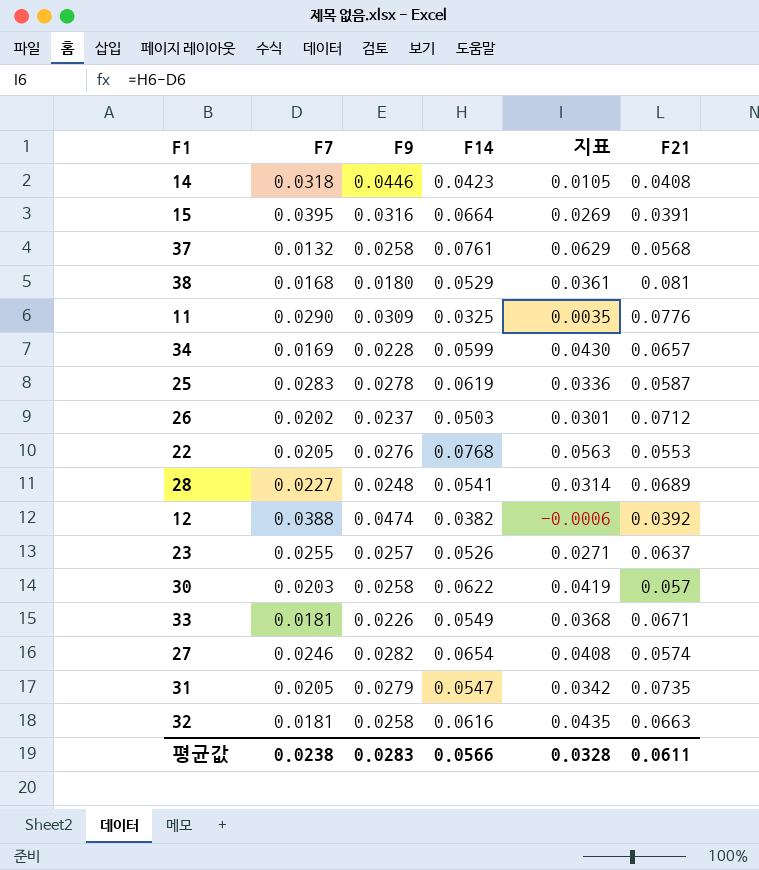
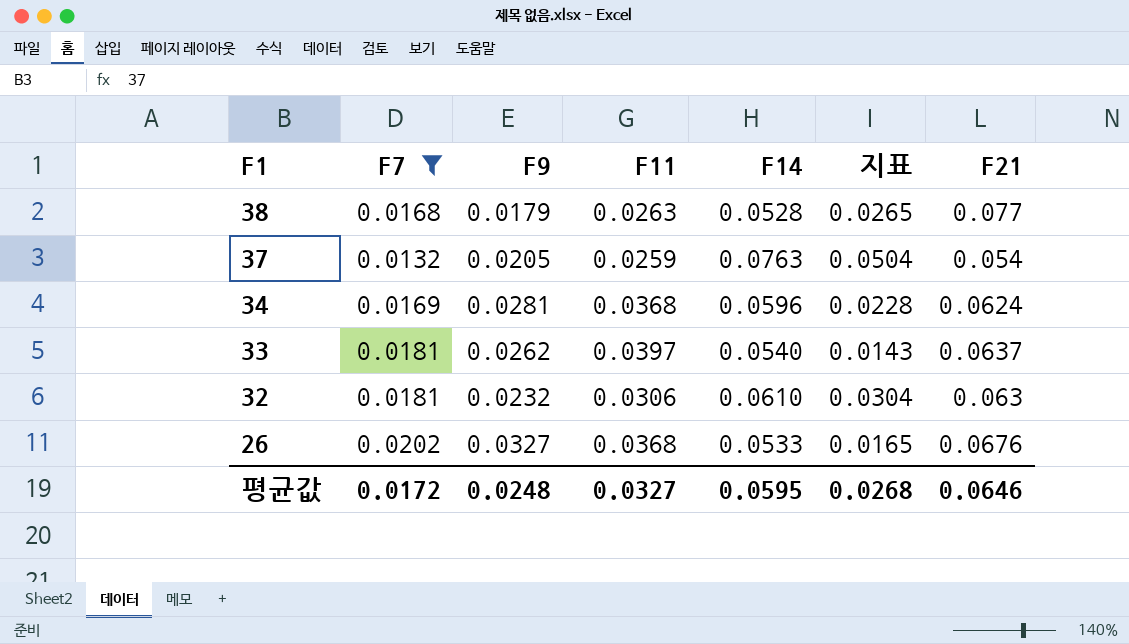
filter: none -> F7 <= 0.0202
row order: none -> F1 descending
column F11 | position: none -> 4
column 지표 | formula: [F14] - [F7] -> [F14] - [F11]
38 | F9: 0.0180 -> 0.0179
38 | F14: 0.0529 -> 0.0528
38 | F21: 0.081 -> 0.077
37 | F9: 0.0258 -> 0.0205
37 | F14: 0.0761 -> 0.0763
37 | F21: 0.0568 -> 0.054
34 | F9: 0.0228 -> 0.0281
34 | F14: 0.0599 -> 0.0596
34 | F21: 0.0657 -> 0.0624
33 | F9: 0.0226 -> 0.0262
33 | F14: 0.0549 -> 0.0540
33 | F21: 0.0671 -> 0.0637
32 | F9: 0.0258 -> 0.0232
32 | F14: 0.0616 -> 0.0610
32 | F21: 0.0663 -> 0.063
26 | F9: 0.0237 -> 0.0327
26 | F14: 0.0503 -> 0.0533
26 | F21: 0.0712 -> 0.0676
평균값 | F7: 0.0238 -> 0.0172
평균값 | F9: 0.0283 -> 0.0248
평균값 | F14: 0.0566 -> 0.0595
평균값 | 지표: 0.0328 -> 0.0268
평균값 | F21: 0.0611 -> 0.0646

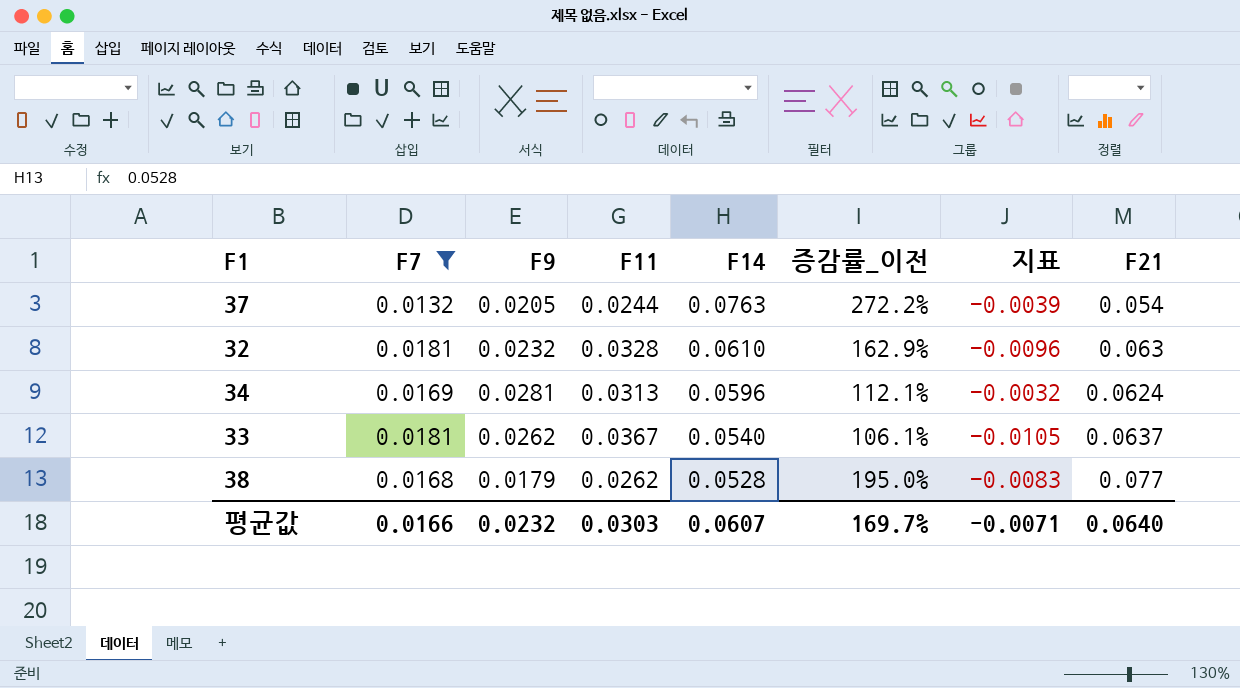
row order: F1 descending -> F14 descending
column 증감률_이전 | formula: none -> ([F14] - [F9]) / [F9]
column 지표 | formula: [F14] - [F11] -> [F9] - [F11]
row 26: 0.0202 | 0.0327 | 0.0368 | 0.0533 | 0.0165 | 0.0676 -> none
37 | F11: 0.0259 -> 0.0244
32 | F11: 0.0306 -> 0.0328
34 | F11: 0.0368 -> 0.0313
33 | F11: 0.0397 -> 0.0367
38 | F11: 0.0263 -> 0.0262
평균값 | F7: 0.0172 -> 0.0166
평균값 | F9: 0.0248 -> 0.0232
평균값 | F11: 0.0327 -> 0.0303
평균값 | F14: 0.0595 -> 0.0607
평균값 | 지표: 0.0268 -> -0.0071
평균값 | F21: 0.0646 -> 0.0640

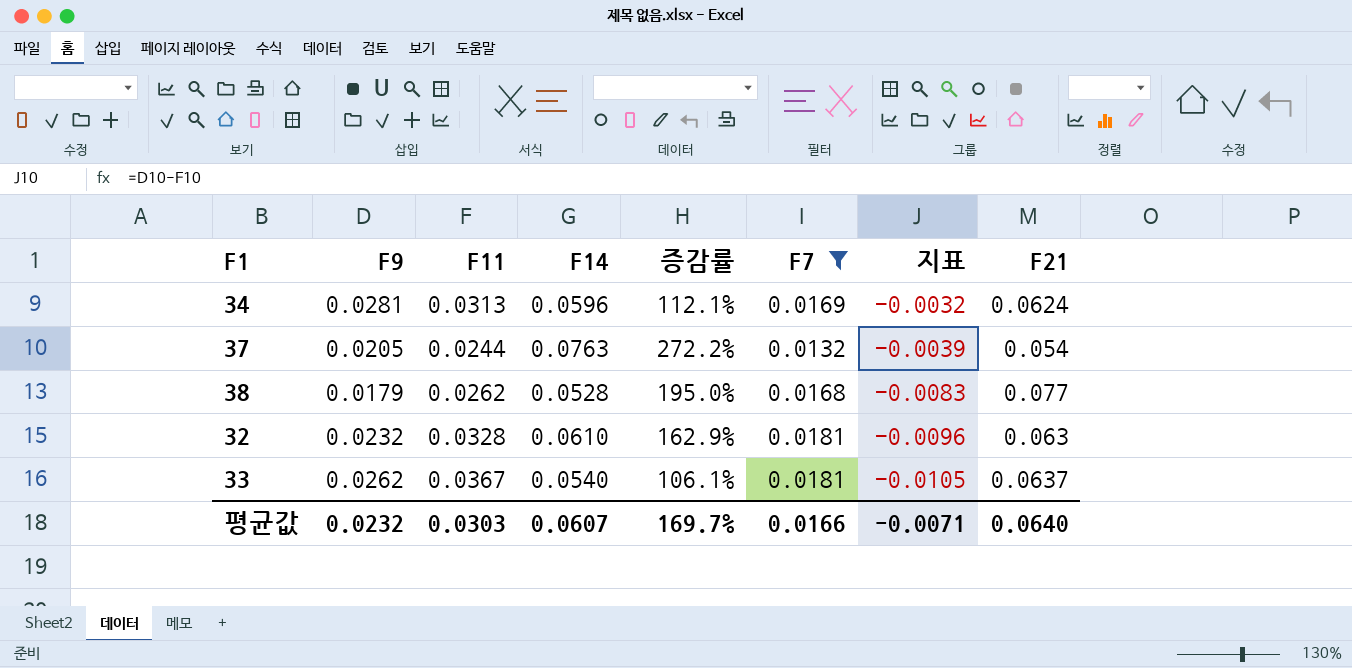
row order: F14 descending -> 지표 descending
column name: 증감률_이전 -> 증감률
column F7 | position: 2 -> 6

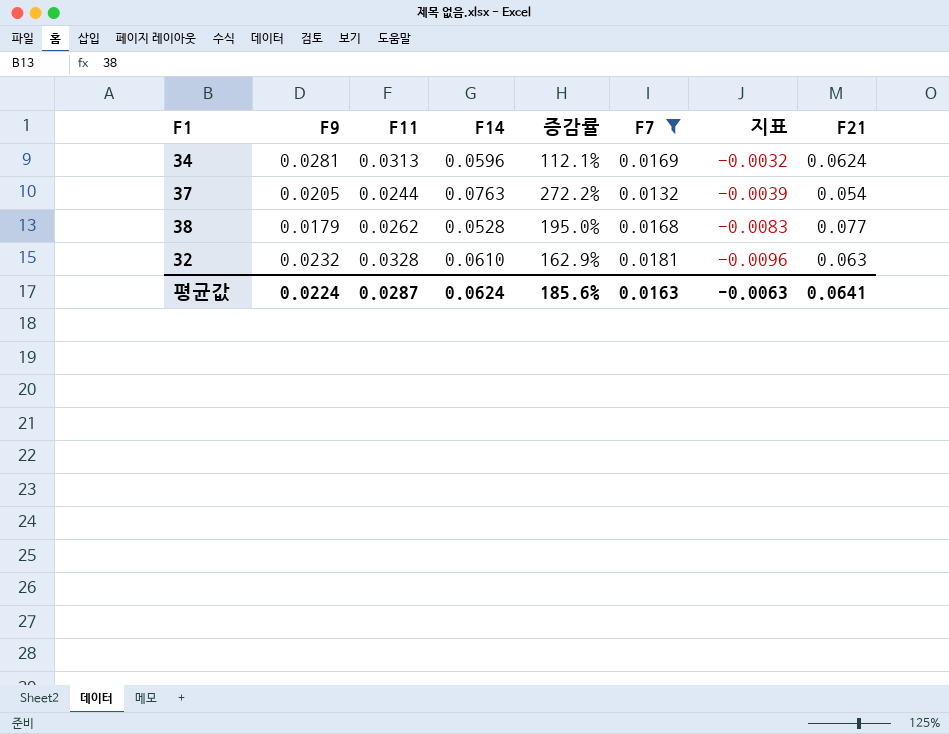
row 33: 0.0262 | 0.0367 | 0.0540 | 106.1% | 0.0181 | -0.0105 | 0.0637 -> none
평균값 | F9: 0.0232 -> 0.0224
평균값 | F11: 0.0303 -> 0.0287
평균값 | F14: 0.0607 -> 0.0624
평균값 | 증감률: 169.7% -> 185.6%
평균값 | F7: 0.0166 -> 0.0163
평균값 | 지표: -0.0071 -> -0.0063
평균값 | F21: 0.0640 -> 0.0641

